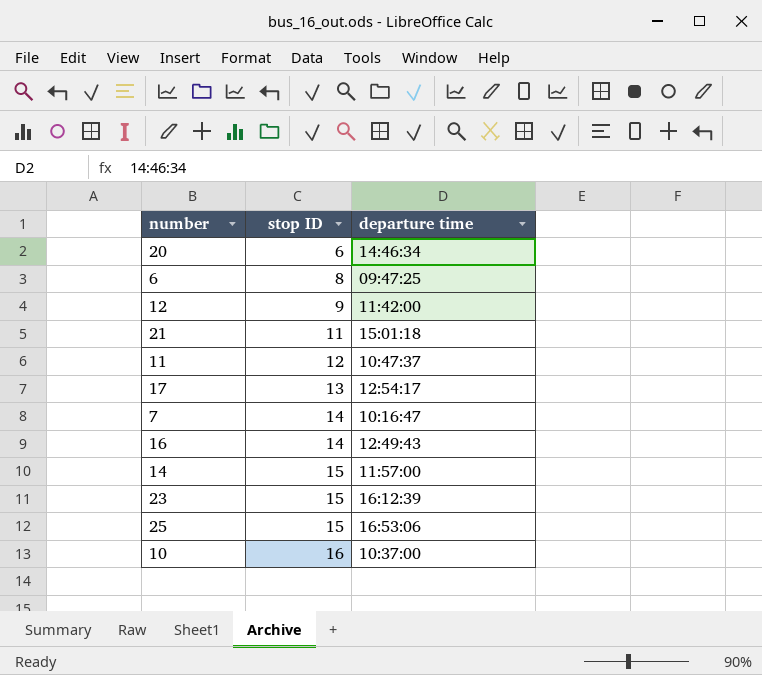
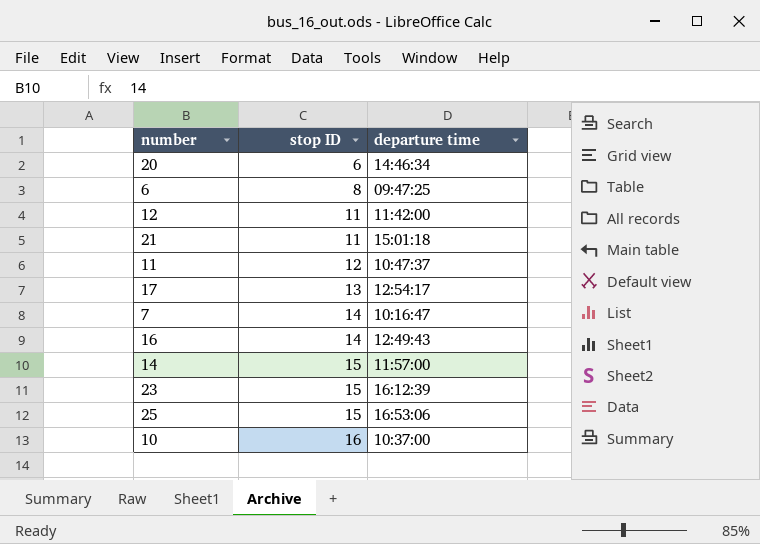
12 | stop ID: 9 -> 11

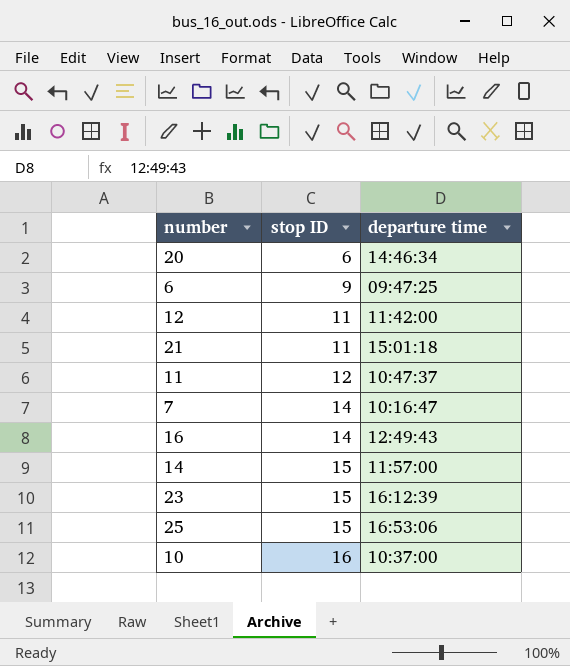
row 17: 13 | 12:54:17 -> none
6 | stop ID: 8 -> 9

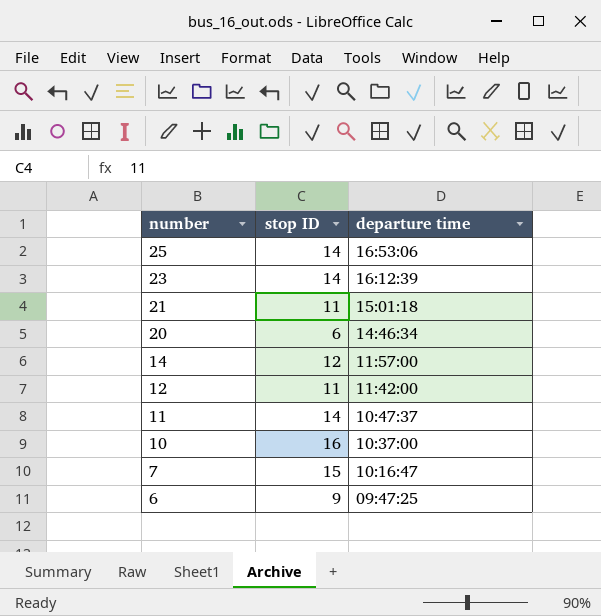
row order: stop ID ascending -> number descending
row 16: 14 | 12:49:43 -> none
25 | stop ID: 15 -> 14
23 | stop ID: 15 -> 14
14 | stop ID: 15 -> 12
11 | stop ID: 12 -> 14
7 | stop ID: 14 -> 15

